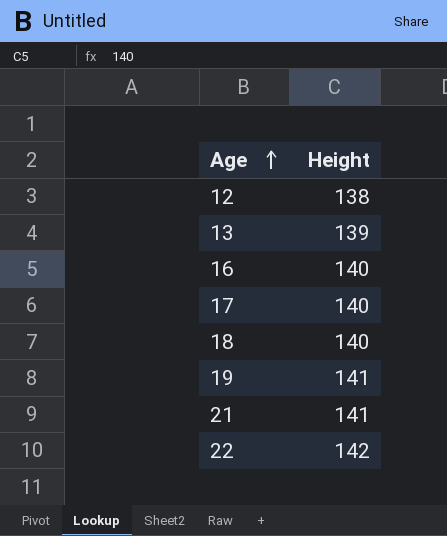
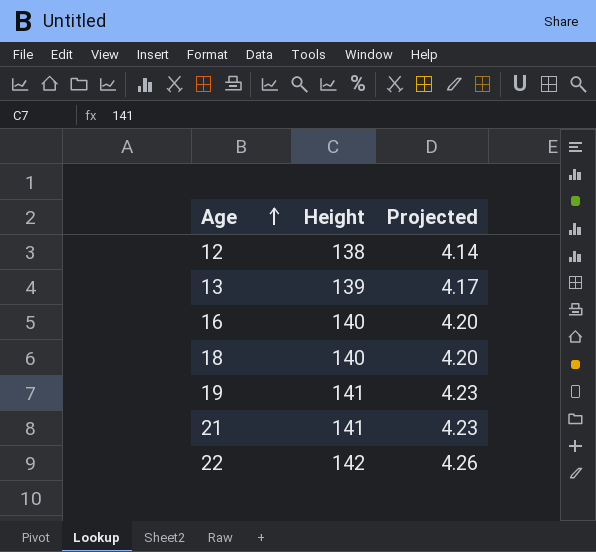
column Projected | formula: none -> [Height] * 0.03
row 17: 140 -> none

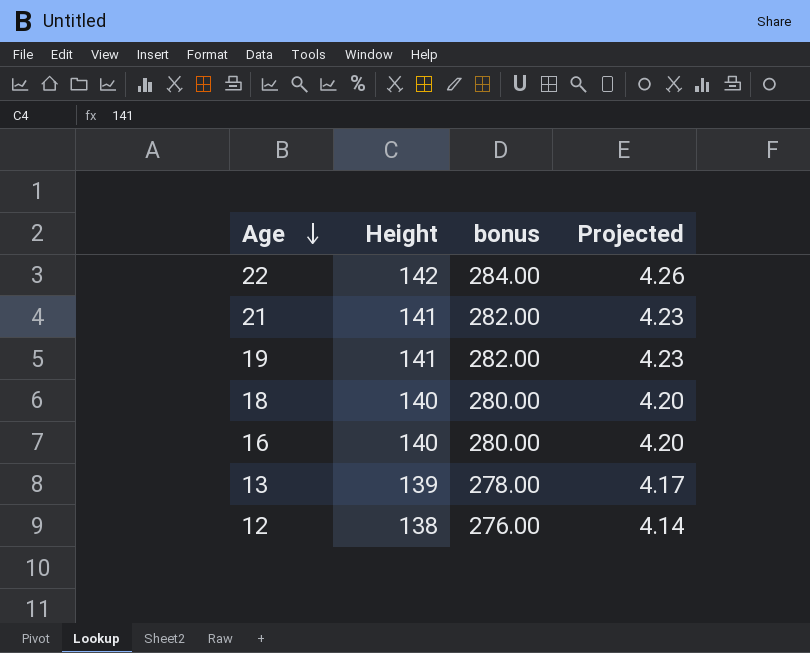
row order: Age ascending -> Age descending
column bonus | formula: none -> [Height] * 2

